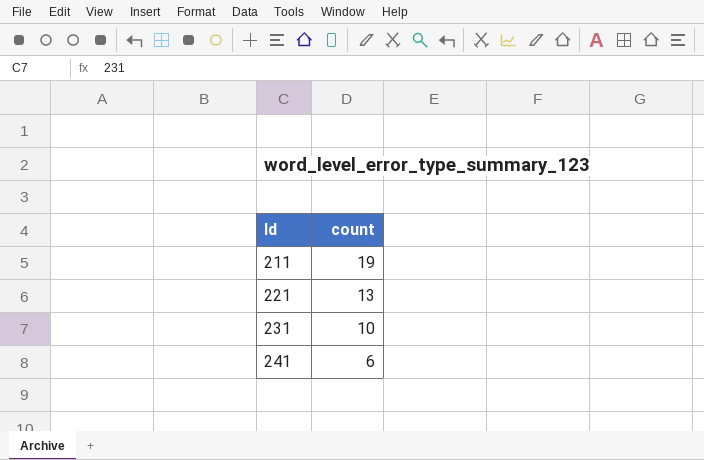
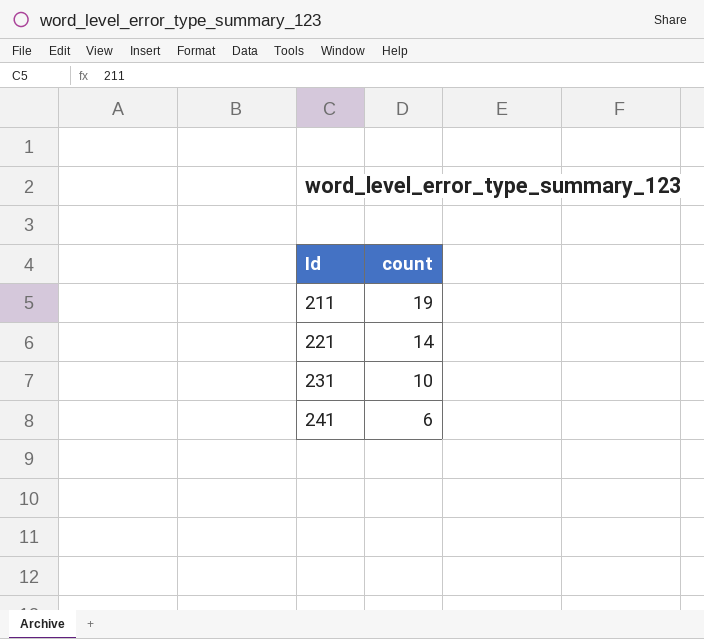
221 | count: 13 -> 14

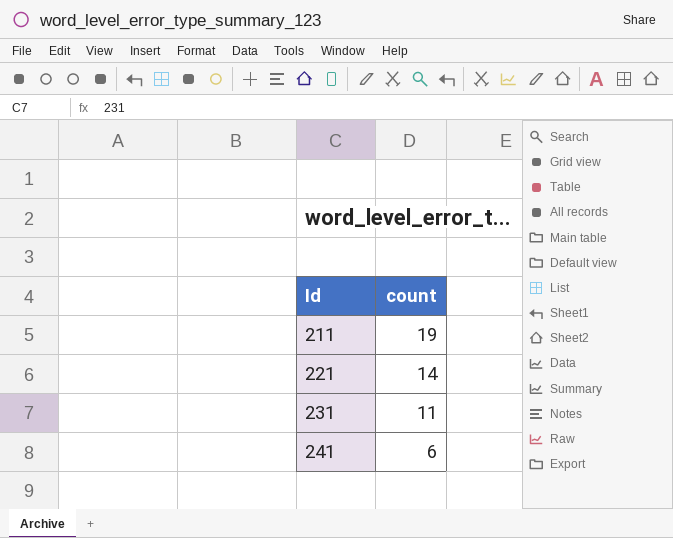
231 | count: 10 -> 11

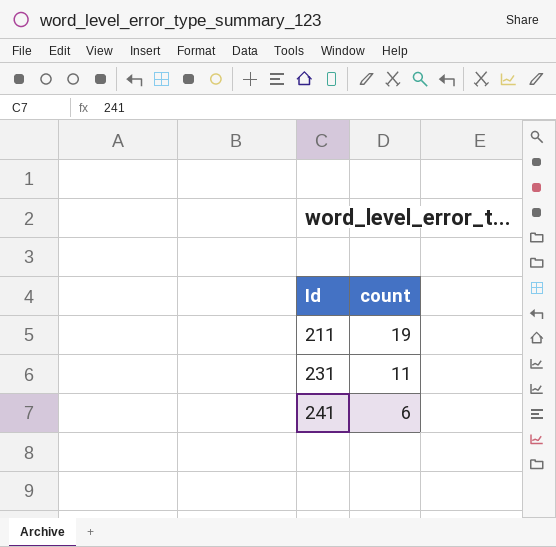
row 221: 14 -> none

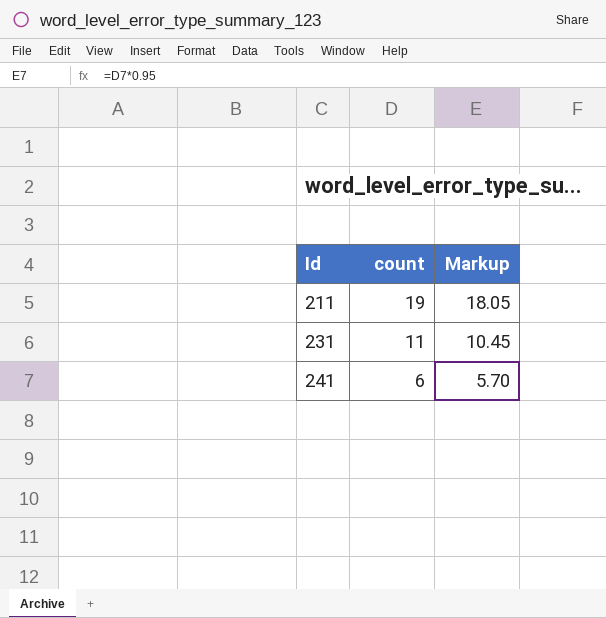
column Markup | formula: none -> [count] * 0.95

